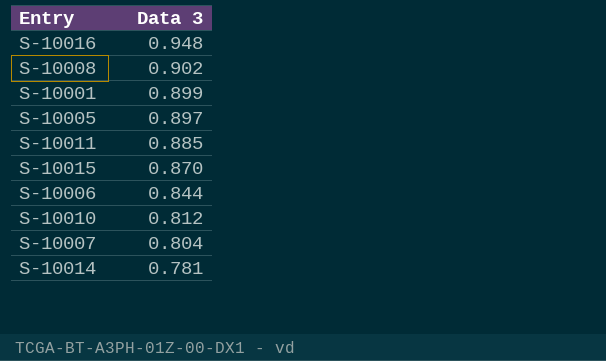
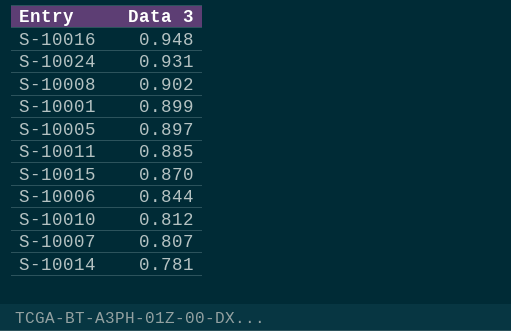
row S-10024: none -> 0.931
S-10007 | Data 3: 0.804 -> 0.807

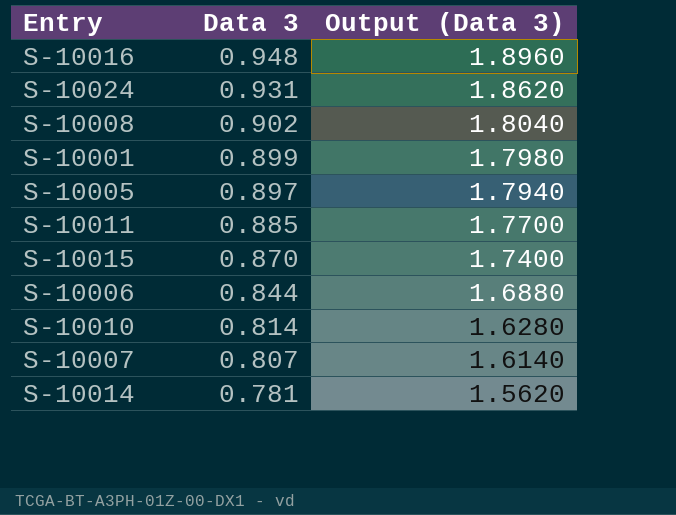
column Output (Data 3) | formula: none -> [Data 3] * 2
S-10010 | Data 3: 0.812 -> 0.814

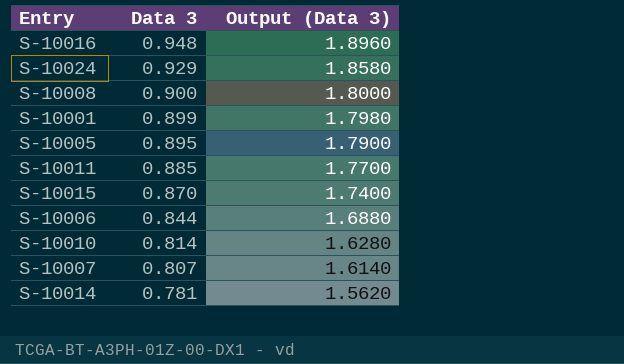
S-10024 | Data 3: 0.931 -> 0.929
S-10024 | Output (Data 3): 1.8620 -> 1.8580
S-10008 | Data 3: 0.902 -> 0.900
S-10008 | Output (Data 3): 1.8040 -> 1.8000
S-10005 | Data 3: 0.897 -> 0.895
S-10005 | Output (Data 3): 1.7940 -> 1.7900

